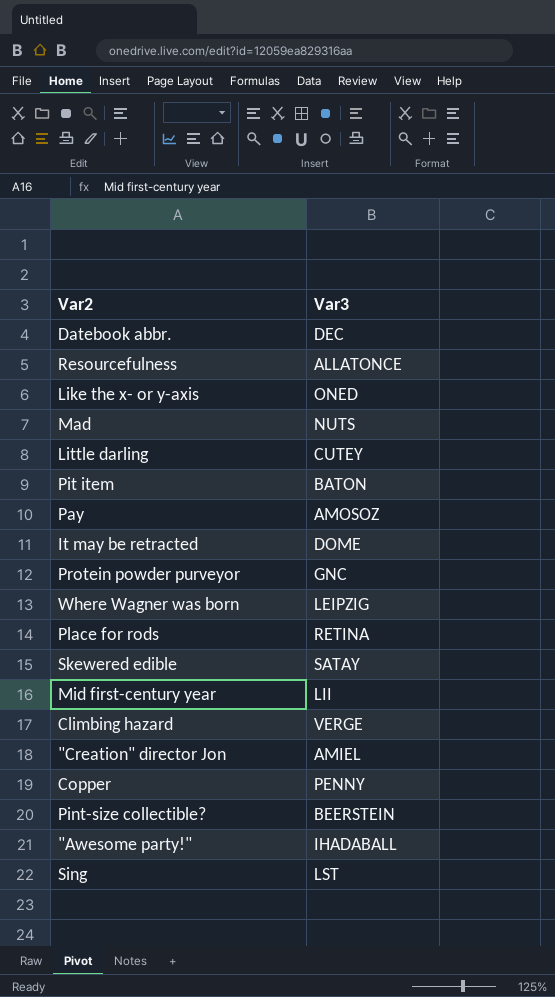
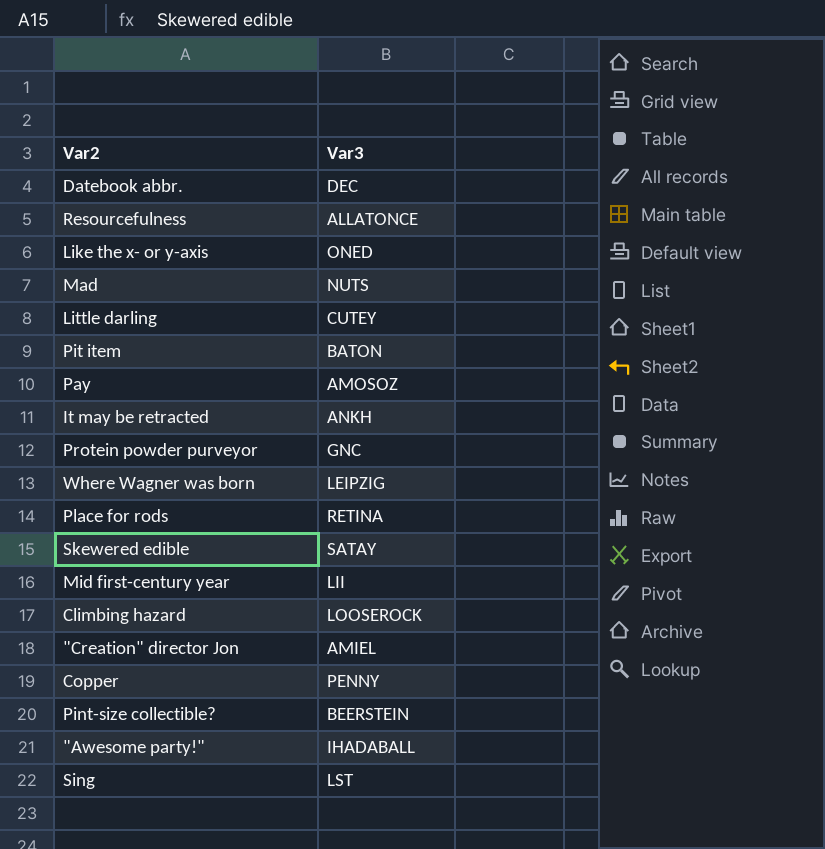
It may be retracted | Var3: DOME -> ANKH
Climbing hazard | Var3: VERGE -> LOOSEROCK

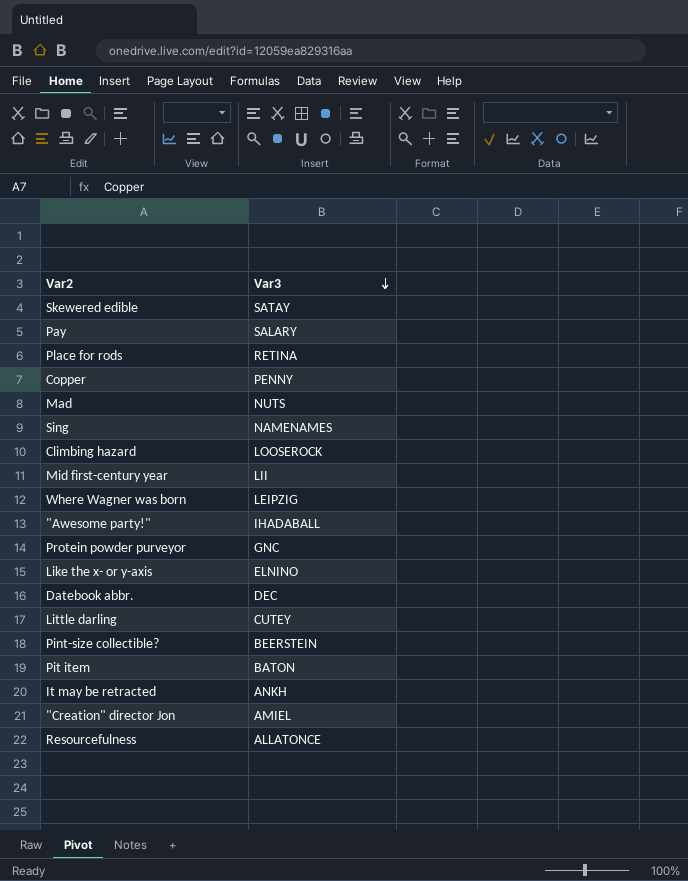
row order: none -> Var3 descending
Pay | Var3: AMOSOZ -> SALARY
Sing | Var3: LST -> NAMENAMES
Like the x- or y-axis | Var3: ONED -> ELNINO

